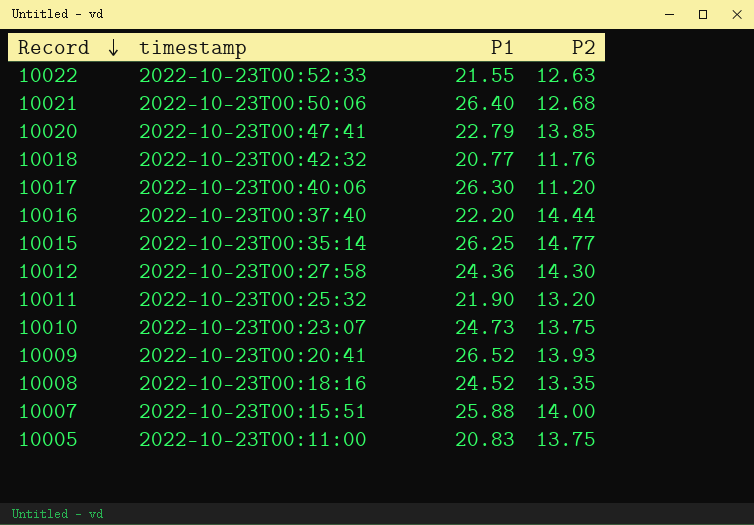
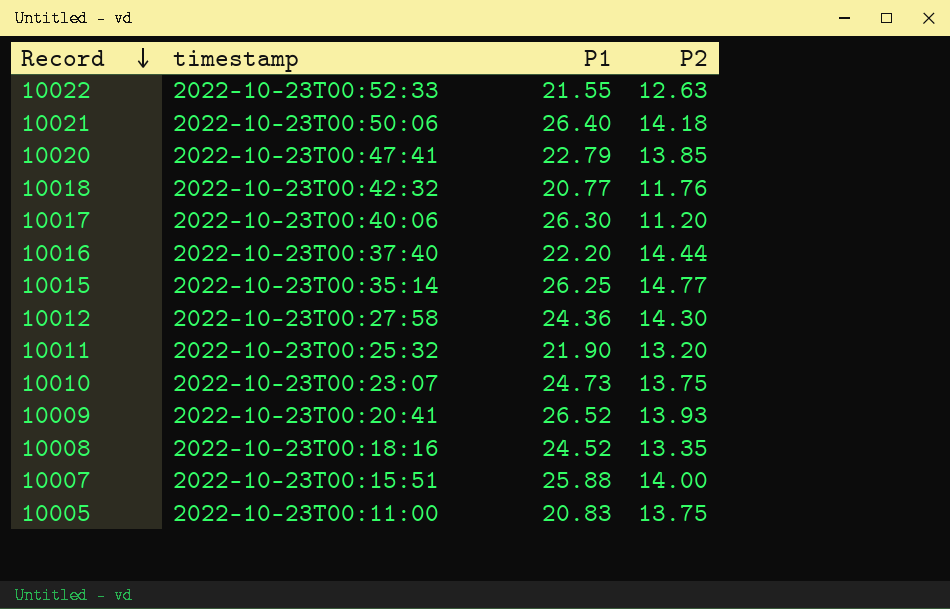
10021 | P2: 12.68 -> 14.18

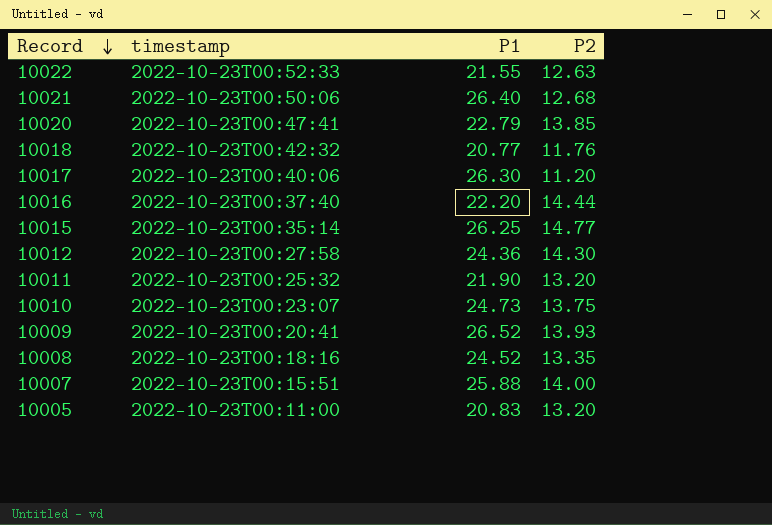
10021 | P2: 14.18 -> 12.68
10005 | P2: 13.75 -> 13.20

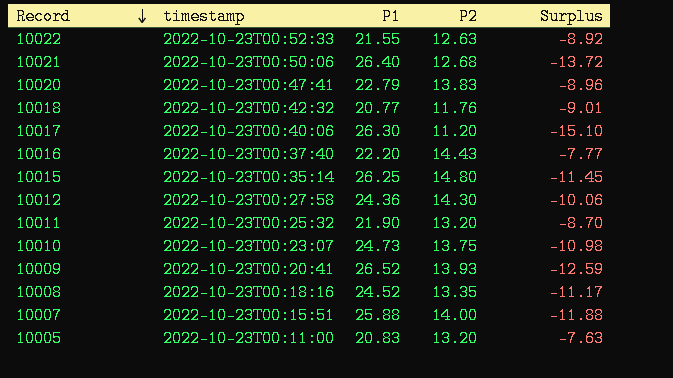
column Surplus | formula: none -> [P2] - [P1]
10020 | P2: 13.85 -> 13.83
10016 | P2: 14.44 -> 14.43
10015 | P2: 14.77 -> 14.80

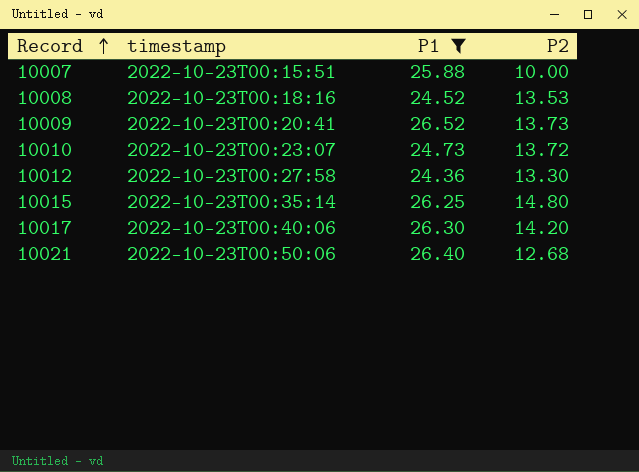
filter: none -> P1 >= 24.36
row order: Record descending -> Record ascending
column Surplus | formula: [P2] - [P1] -> none
10007 | P2: 14.00 -> 10.00
10008 | P2: 13.35 -> 13.53
10009 | P2: 13.93 -> 13.73
10010 | P2: 13.75 -> 13.72
10012 | P2: 14.30 -> 13.30
10017 | P2: 11.20 -> 14.20

